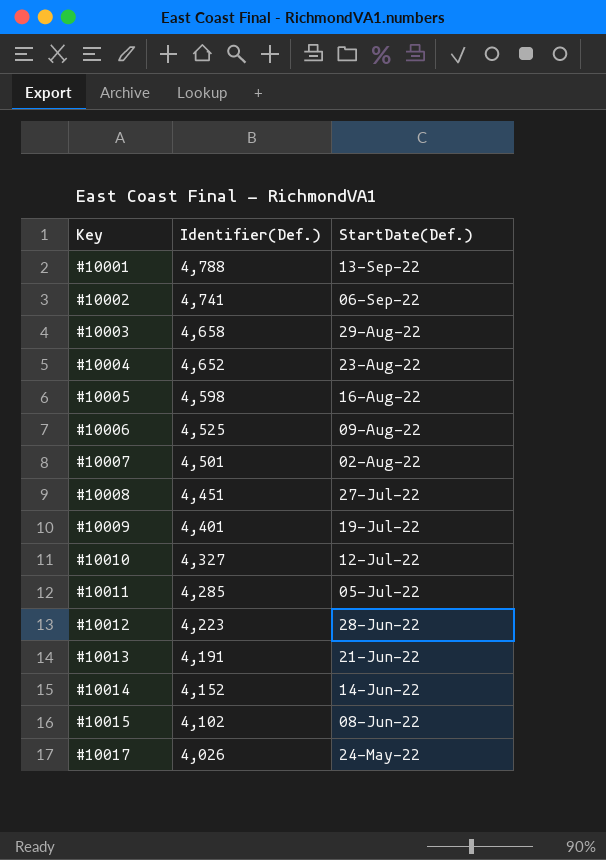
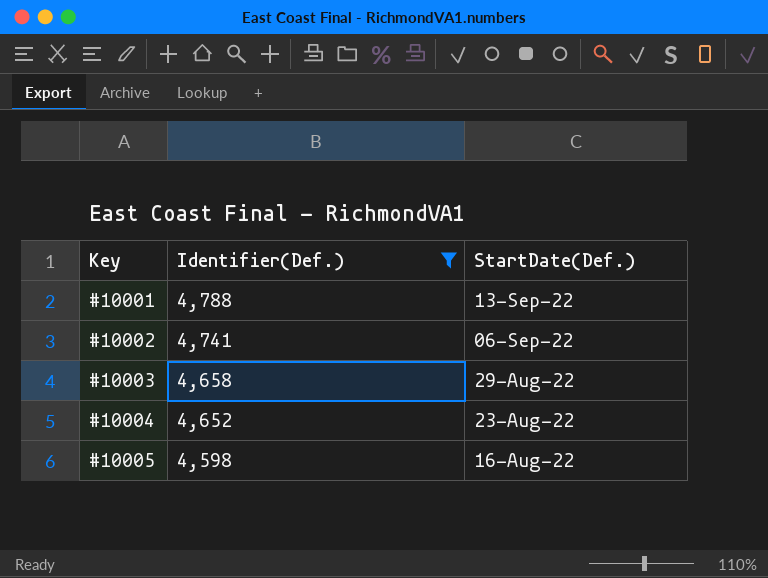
filter: none -> Identifier(Def.) >= 4,598

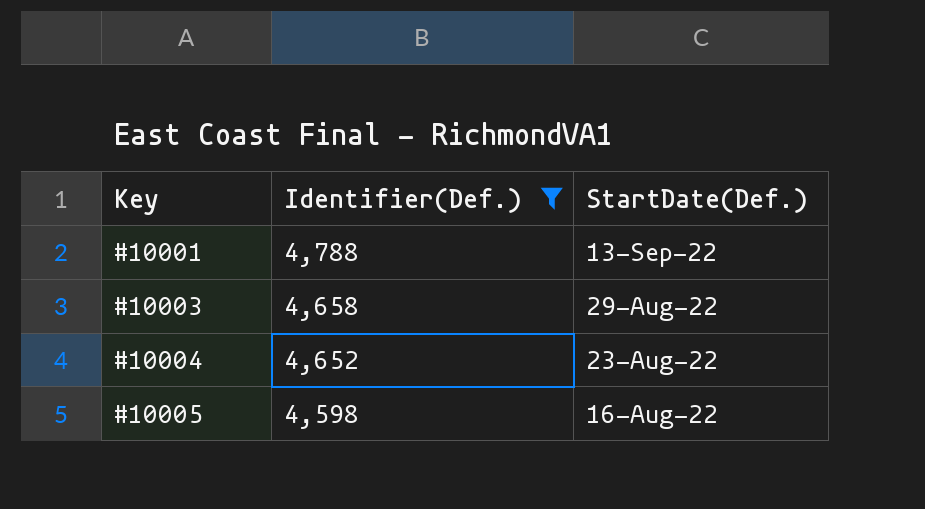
row #10002: 4,741 | 06-Sep-22 -> none

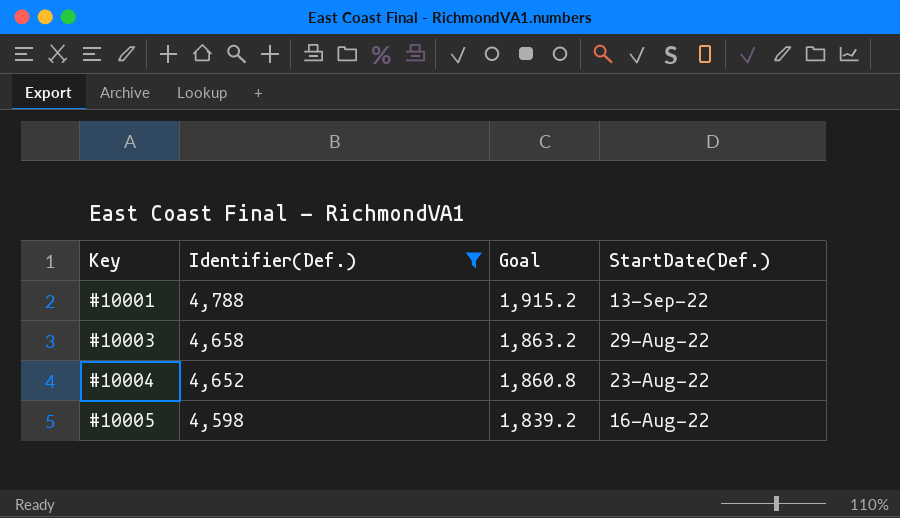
column Goal | formula: none -> [Identifier(Def.)] * 0.4

